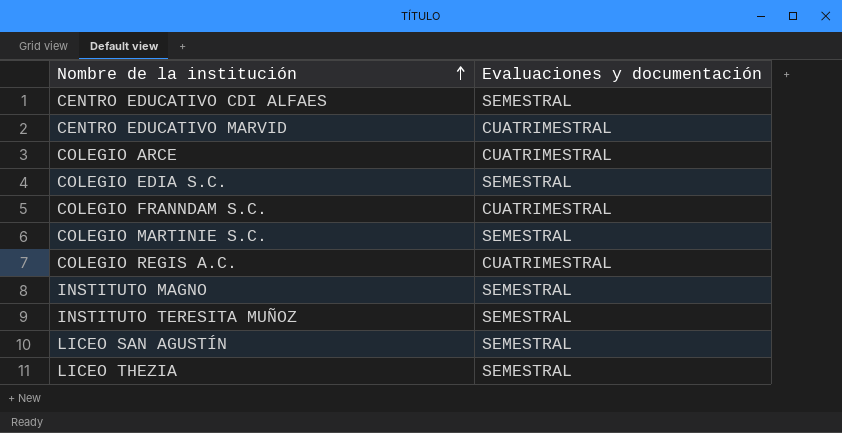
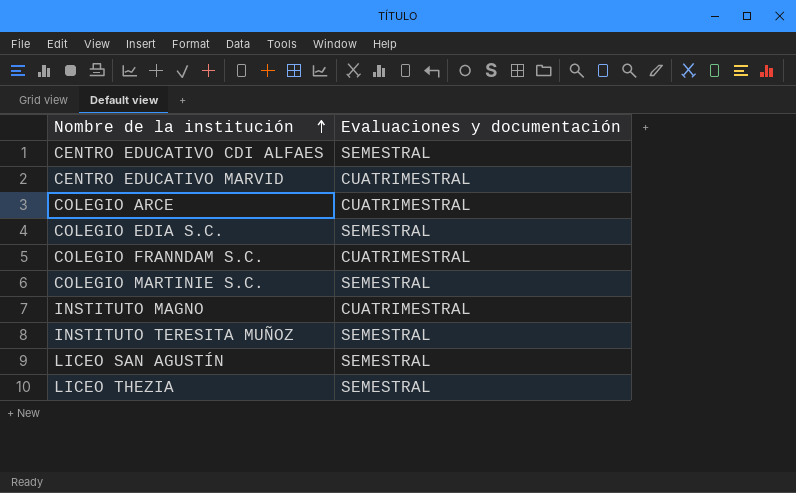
row COLEGIO REGIS A.C.: CUATRIMESTRAL -> none
INSTITUTO MAGNO | Evaluaciones y documentación: SEMESTRAL -> CUATRIMESTRAL

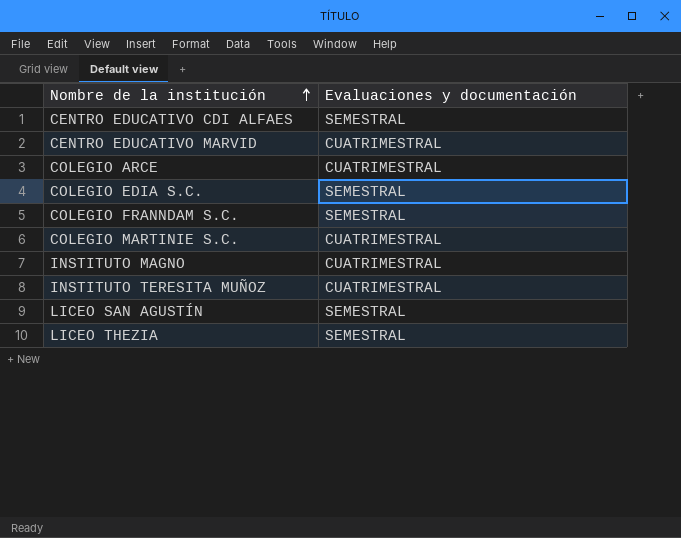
COLEGIO FRANNDAM S.C. | Evaluaciones y documentación: CUATRIMESTRAL -> SEMESTRAL
COLEGIO MARTINIE S.C. | Evaluaciones y documentación: SEMESTRAL -> CUATRIMESTRAL
INSTITUTO TERESITA MUÑOZ | Evaluaciones y documentación: SEMESTRAL -> CUATRIMESTRAL

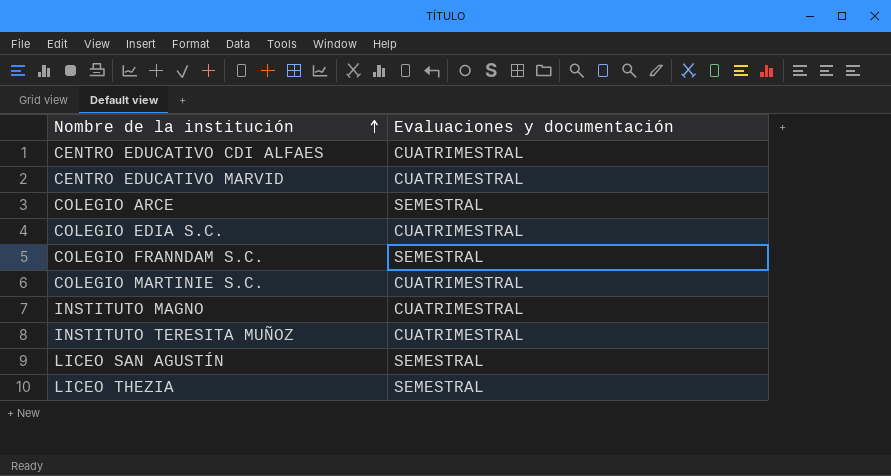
CENTRO EDUCATIVO CDI ALFAES | Evaluaciones y documentación: SEMESTRAL -> CUATRIMESTRAL
COLEGIO ARCE | Evaluaciones y documentación: CUATRIMESTRAL -> SEMESTRAL
COLEGIO EDIA S.C. | Evaluaciones y documentación: SEMESTRAL -> CUATRIMESTRAL

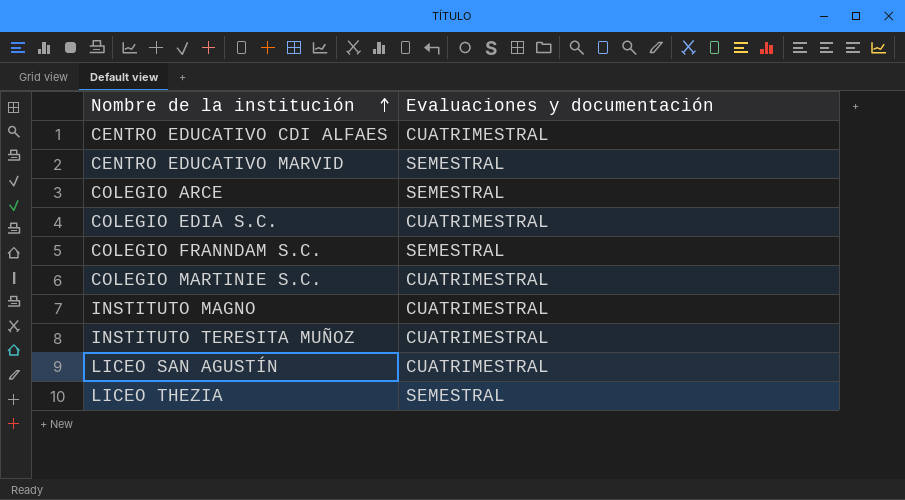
CENTRO EDUCATIVO MARVID | Evaluaciones y documentación: CUATRIMESTRAL -> SEMESTRAL
LICEO SAN AGUSTÍN | Evaluaciones y documentación: SEMESTRAL -> CUATRIMESTRAL

